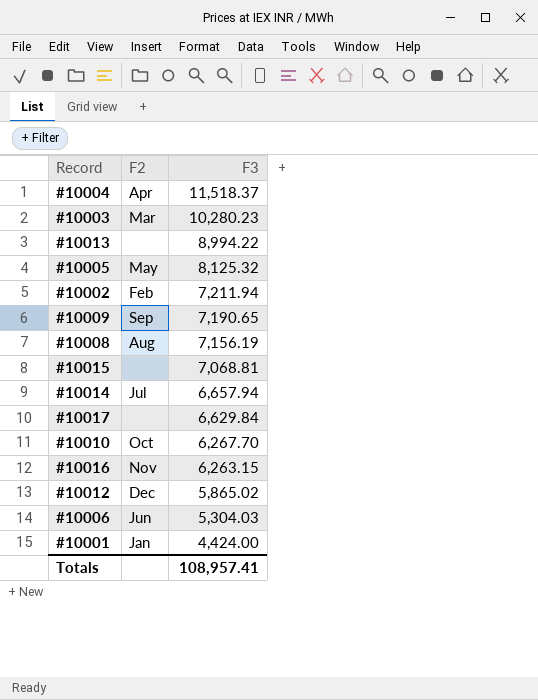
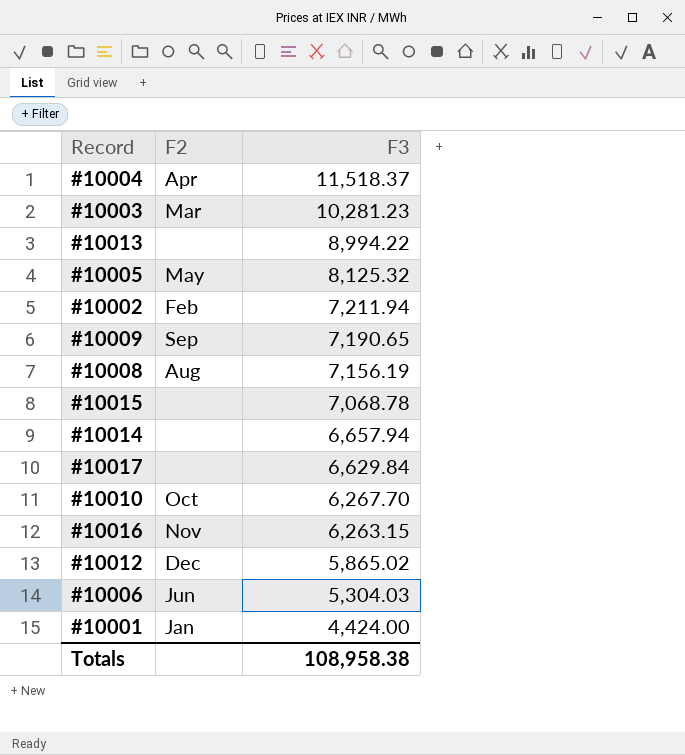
#10003 | F3: 10,280.23 -> 10,281.23
#10015 | F3: 7,068.81 -> 7,068.78
#10014 | F2: Jul -> none
Totals | F3: 108,957.41 -> 108,958.38

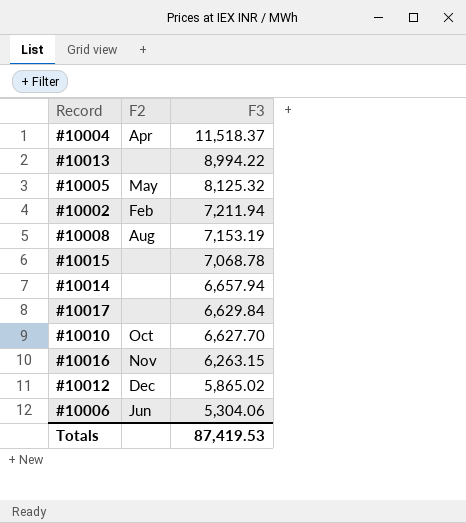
row #10003: Mar | 10,281.23 -> none
row #10009: Sep | 7,190.65 -> none
row #10001: Jan | 4,424.00 -> none
#10008 | F3: 7,156.19 -> 7,153.19
#10010 | F3: 6,267.70 -> 6,627.70
#10006 | F3: 5,304.03 -> 5,304.06
Totals | F3: 108,958.38 -> 87,419.53

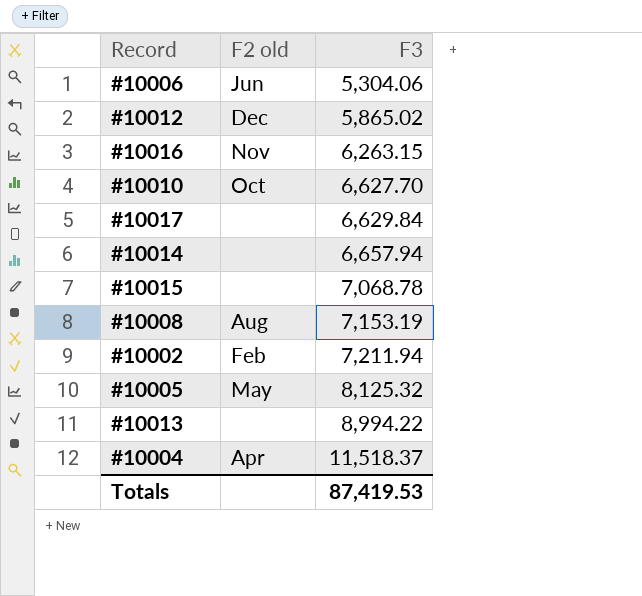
row order: F3 descending -> F3 ascending
column name: F2 -> F2 old

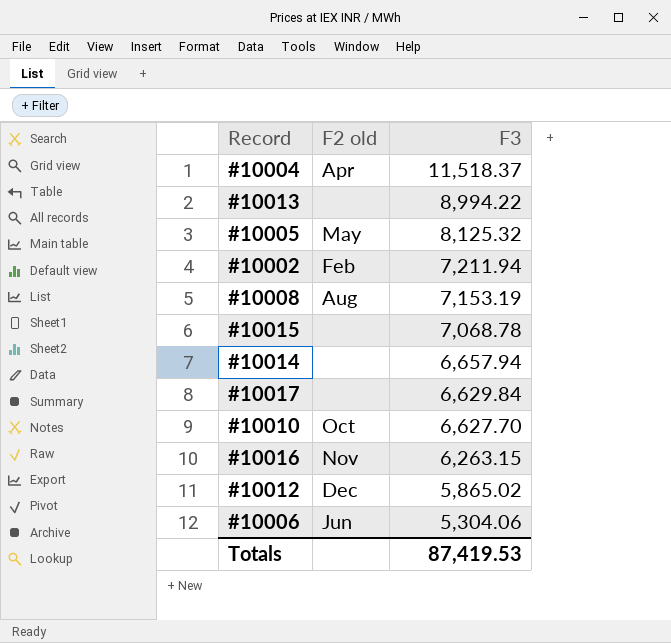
row order: F3 ascending -> F3 descending

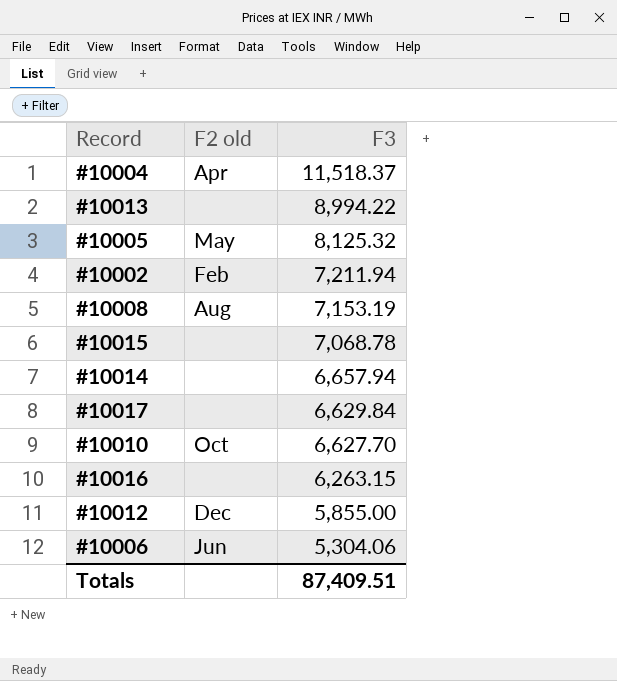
#10016 | F2 old: Nov -> none
#10012 | F3: 5,865.02 -> 5,855.00
Totals | F3: 87,419.53 -> 87,409.51

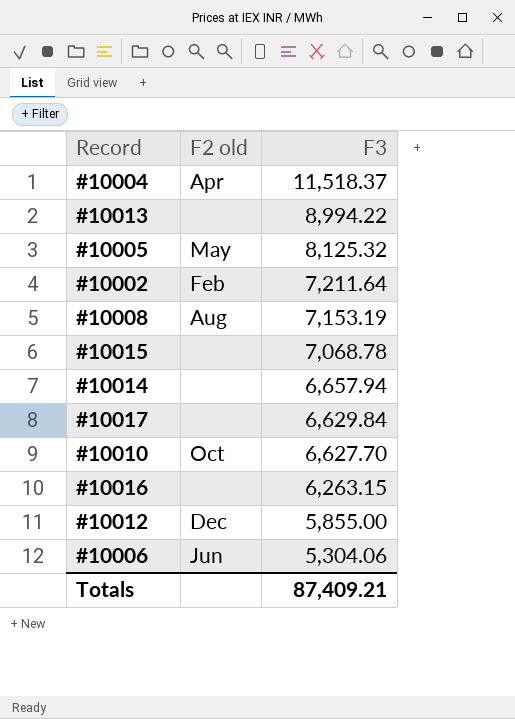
#10002 | F3: 7,211.94 -> 7,211.64
Totals | F3: 87,409.51 -> 87,409.21

